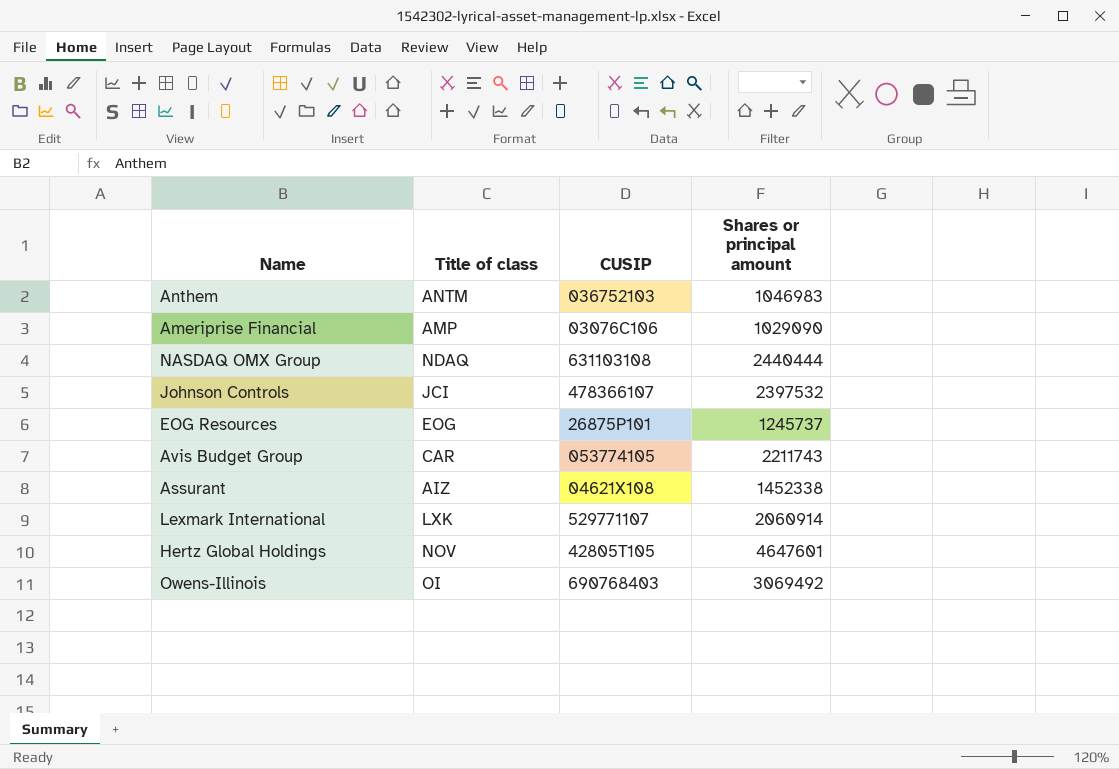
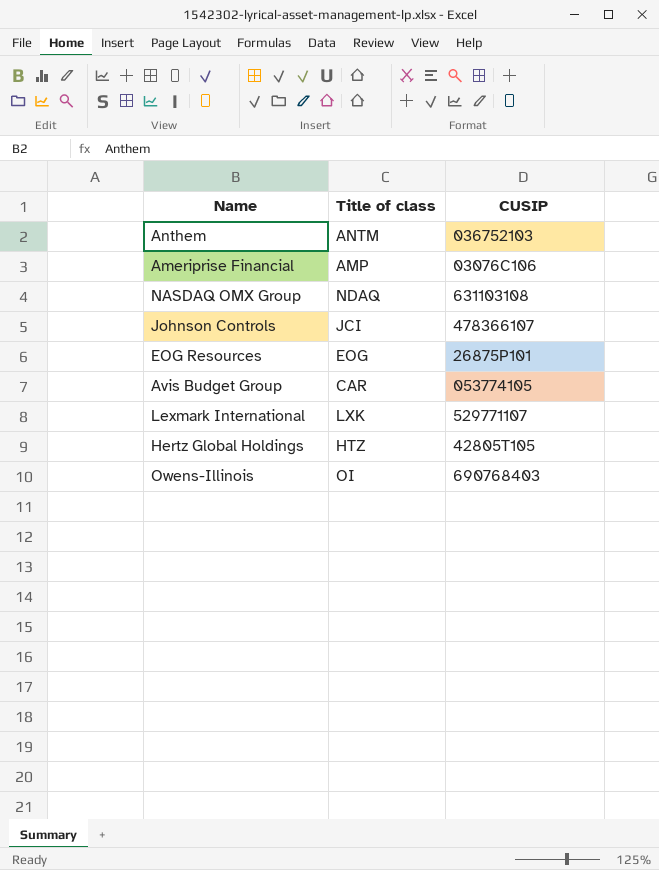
column Shares or principal amount | position: 4 -> none
row Assurant: AIZ | 04621X108 | 1452338 -> none
Hertz Global Holdings | Title of class: NOV -> HTZ

